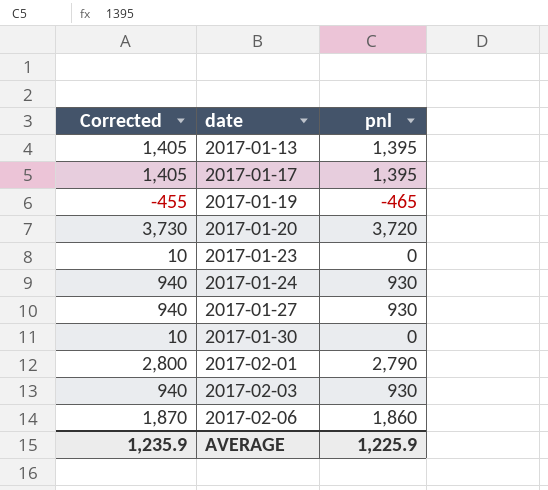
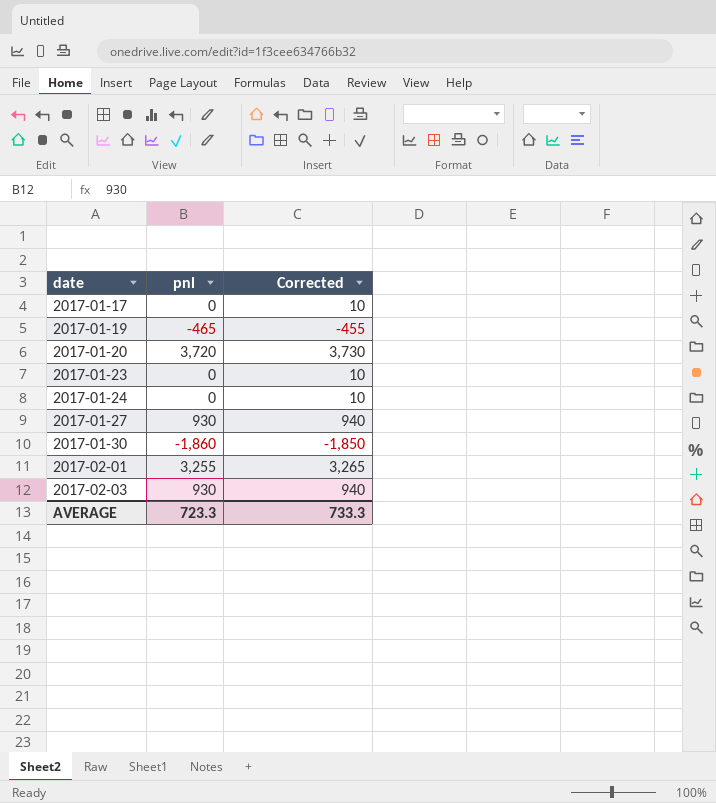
column Corrected | position: 1 -> 3
row 2017-01-13: 1,405 | 1,395 -> none
row 2017-02-06: 1,870 | 1,860 -> none
2017-01-17 | pnl: 1,395 -> 0
2017-01-17 | Corrected: 1,405 -> 10
2017-01-24 | pnl: 930 -> 0
2017-01-24 | Corrected: 940 -> 10
2017-01-30 | pnl: 0 -> -1,860
2017-01-30 | Corrected: 10 -> -1,850
2017-02-01 | pnl: 2,790 -> 3,255
2017-02-01 | Corrected: 2,800 -> 3,265
AVERAGE | pnl: 1,225.9 -> 723.3
AVERAGE | Corrected: 1,235.9 -> 733.3

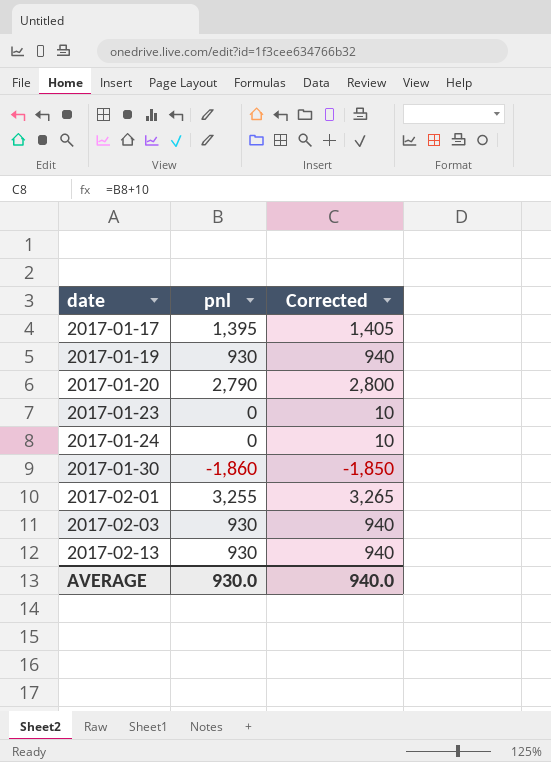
row 2017-01-27: 930 | 940 -> none
2017-01-17 | pnl: 0 -> 1,395
2017-01-17 | Corrected: 10 -> 1,405
2017-01-19 | pnl: -465 -> 930
2017-01-19 | Corrected: -455 -> 940
2017-01-20 | pnl: 3,720 -> 2,790
2017-01-20 | Corrected: 3,730 -> 2,800
row 2017-02-13: none -> 930 | 940
AVERAGE | pnl: 723.3 -> 930.0
AVERAGE | Corrected: 733.3 -> 940.0

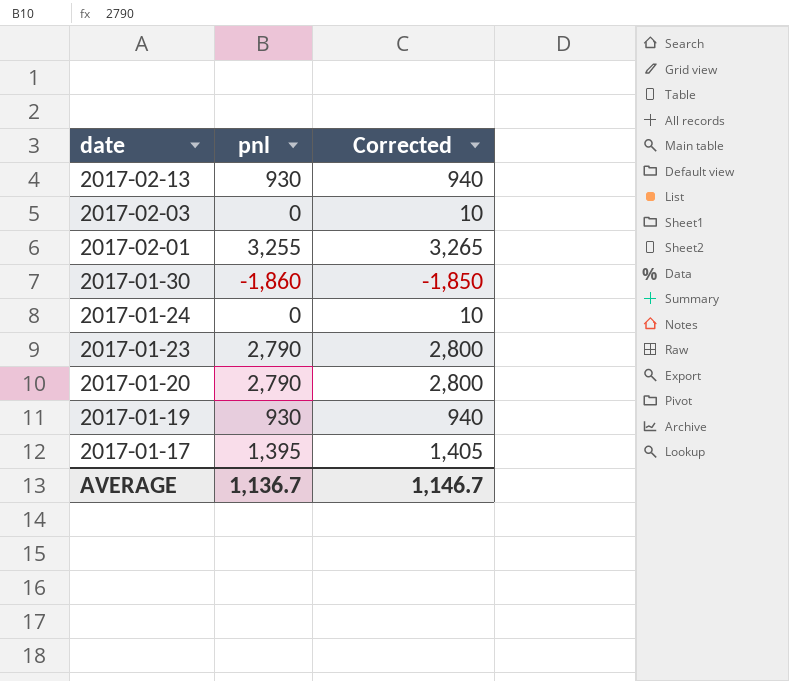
row order: date ascending -> date descending
2017-02-03 | pnl: 930 -> 0
2017-02-03 | Corrected: 940 -> 10
2017-01-23 | pnl: 0 -> 2,790
2017-01-23 | Corrected: 10 -> 2,800
AVERAGE | pnl: 930.0 -> 1,136.7
AVERAGE | Corrected: 940.0 -> 1,146.7

